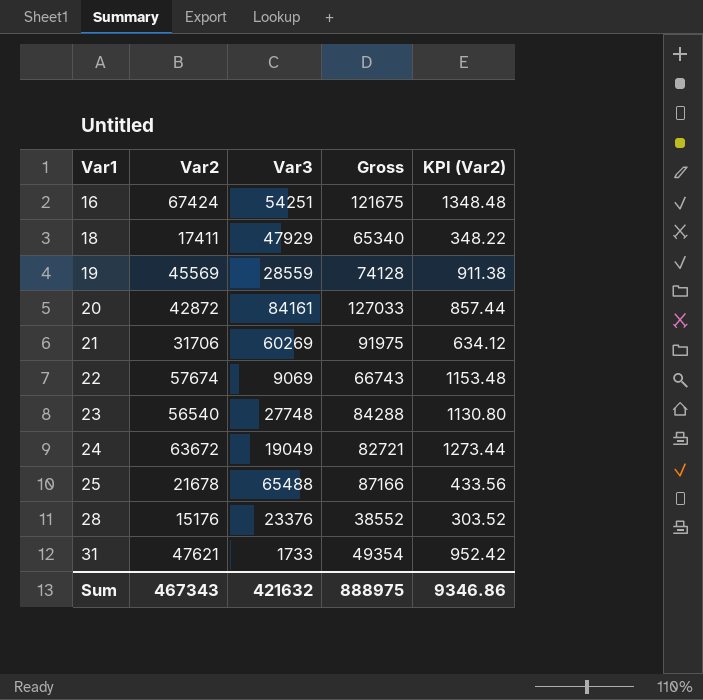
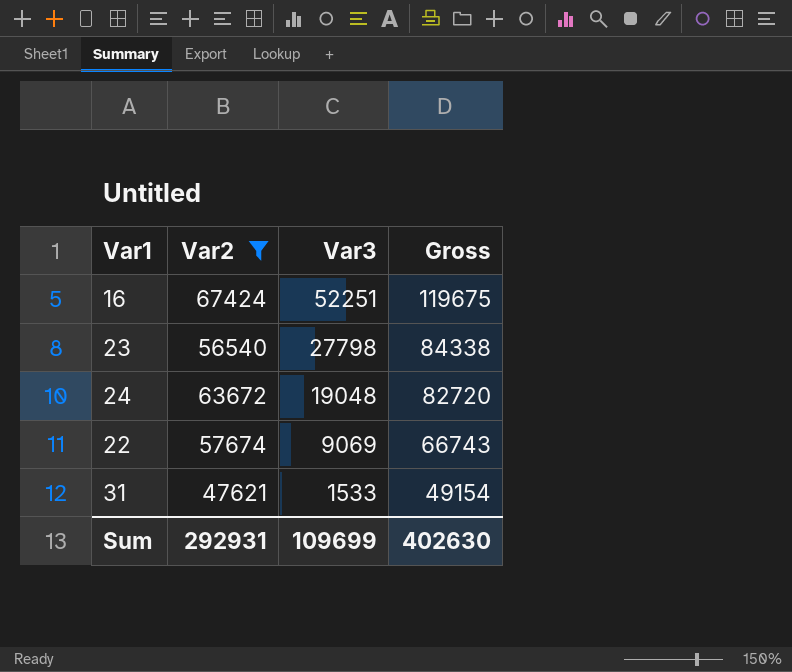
filter: none -> Var2 >= 47621
row order: Var1 ascending -> Var3 descending
column KPI (Var2) | formula: [Var2] * 0.02 -> none
16 | Var3: 54251 -> 52251
16 | Gross: 121675 -> 119675
23 | Var3: 27748 -> 27798
23 | Gross: 84288 -> 84338
24 | Var3: 19049 -> 19048
24 | Gross: 82721 -> 82720
31 | Var3: 1733 -> 1533
31 | Gross: 49354 -> 49154
Sum | Var2: 467343 -> 292931
Sum | Var3: 421632 -> 109699
Sum | Gross: 888975 -> 402630

